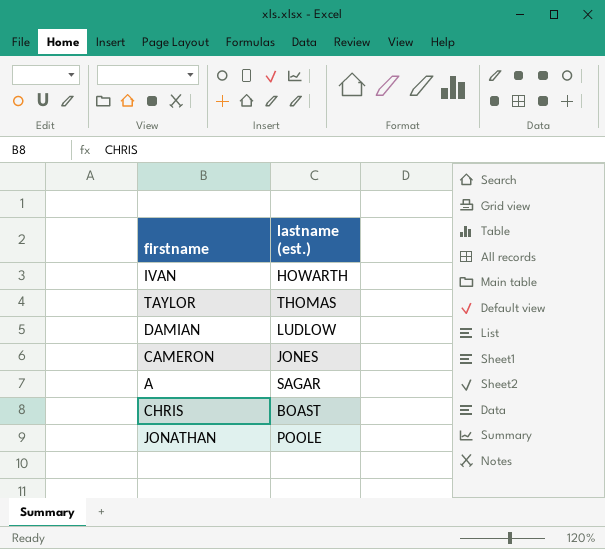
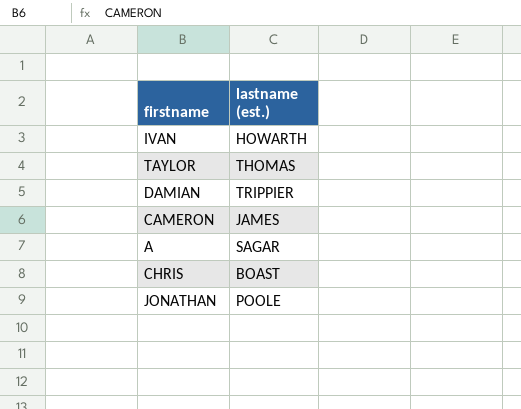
DAMIAN | lastname (est.): LUDLOW -> TRIPPIER
CAMERON | lastname (est.): JONES -> JAMES

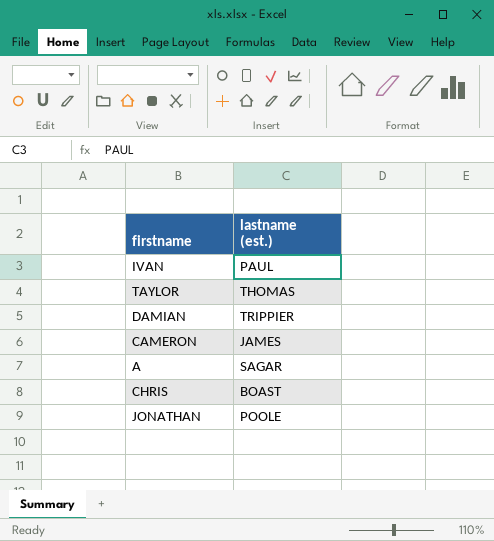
IVAN | lastname (est.): HOWARTH -> PAUL

